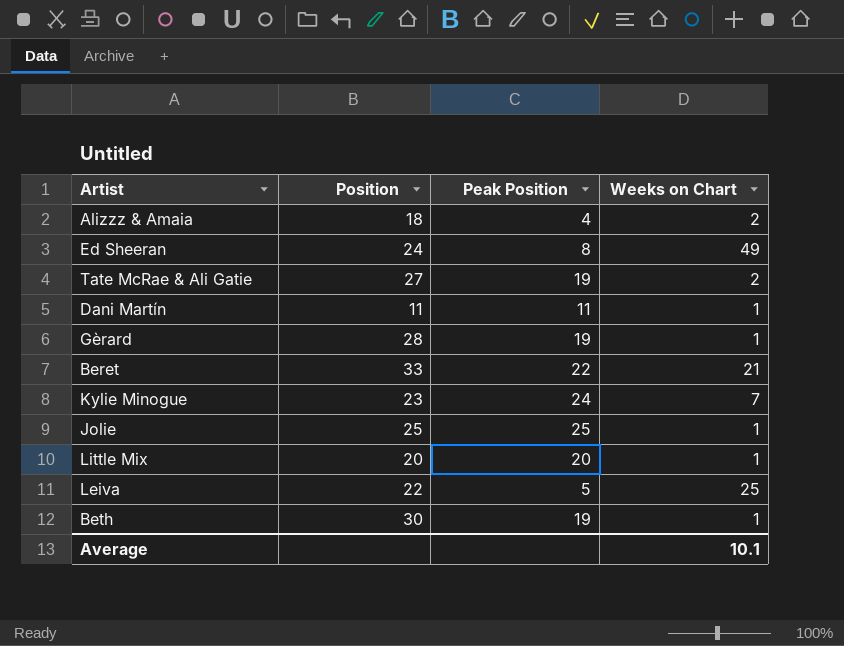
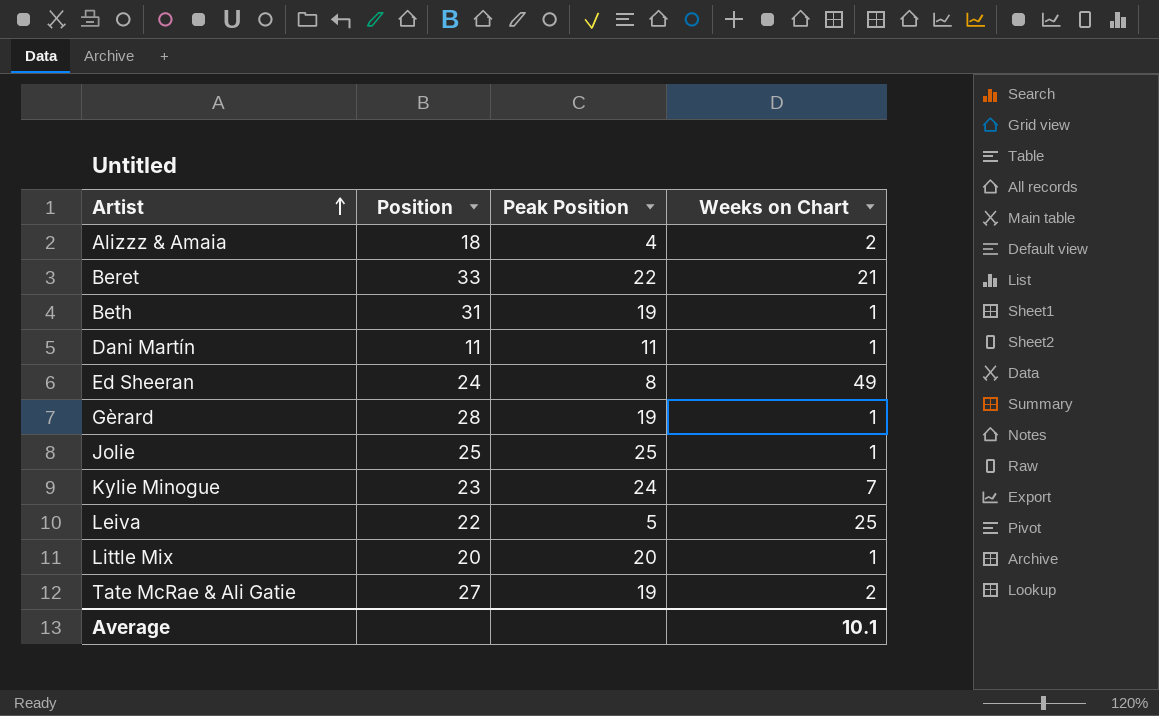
row order: none -> Artist ascending
Beth | Position: 30 -> 31

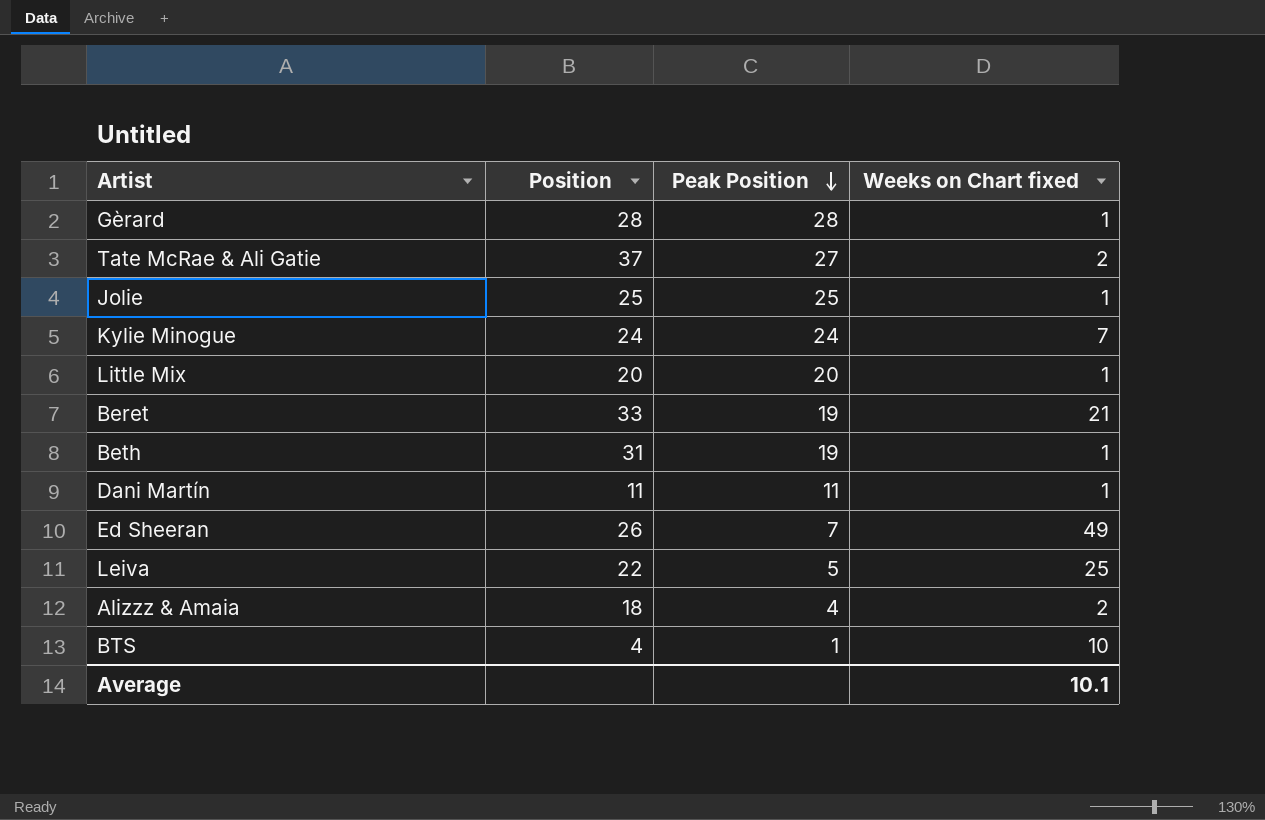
row order: Artist ascending -> Peak Position descending
column name: Weeks on Chart -> Weeks on Chart fixed
Gèrard | Peak Position: 19 -> 28
Tate McRae & Ali Gatie | Position: 27 -> 37
Tate McRae & Ali Gatie | Peak Position: 19 -> 27
Kylie Minogue | Position: 23 -> 24
Beret | Peak Position: 22 -> 19
Ed Sheeran | Position: 24 -> 26
Ed Sheeran | Peak Position: 8 -> 7
row BTS: none -> 4 | 1 | 10

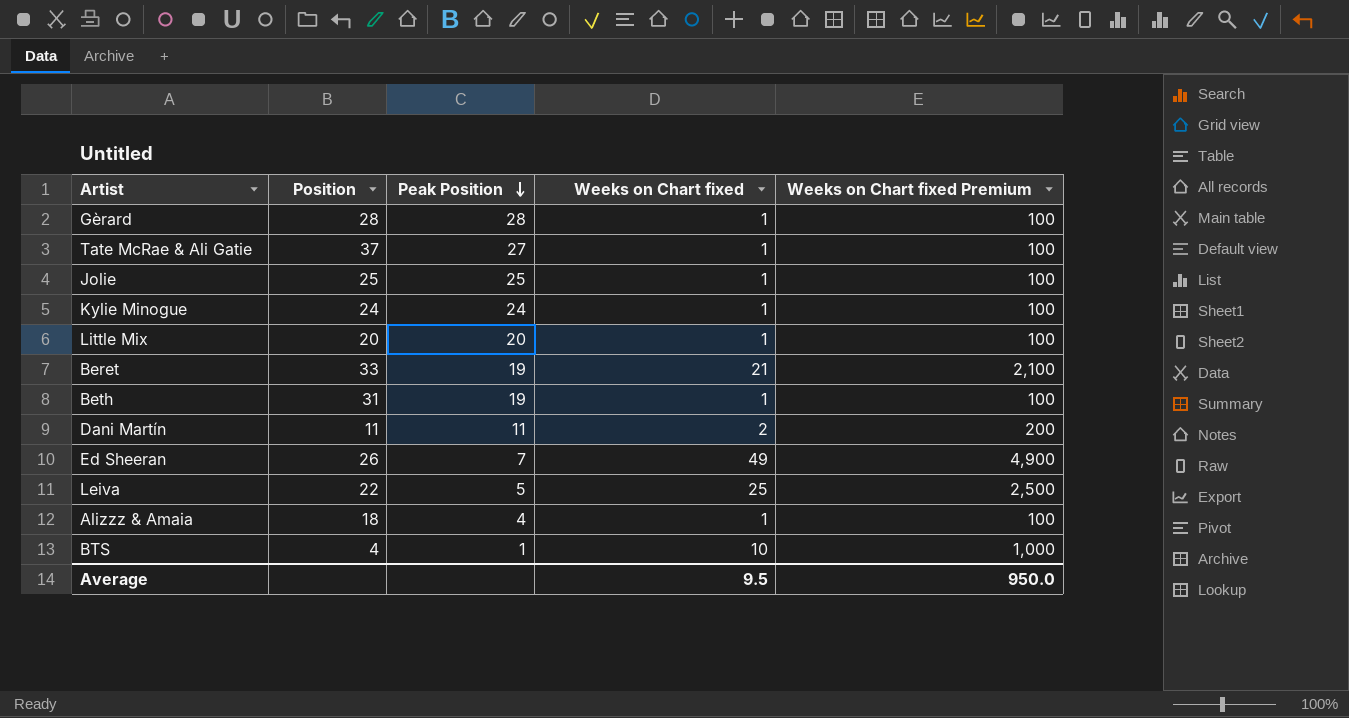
column Weeks on Chart fixed Premium | formula: none -> [Weeks on Chart fixed] * 100
Tate McRae & Ali Gatie | Weeks on Chart fixed: 2 -> 1
Kylie Minogue | Weeks on Chart fixed: 7 -> 1
Dani Martín | Weeks on Chart fixed: 1 -> 2
Alizzz & Amaia | Weeks on Chart fixed: 2 -> 1
Average | Weeks on Chart fixed: 10.1 -> 9.5

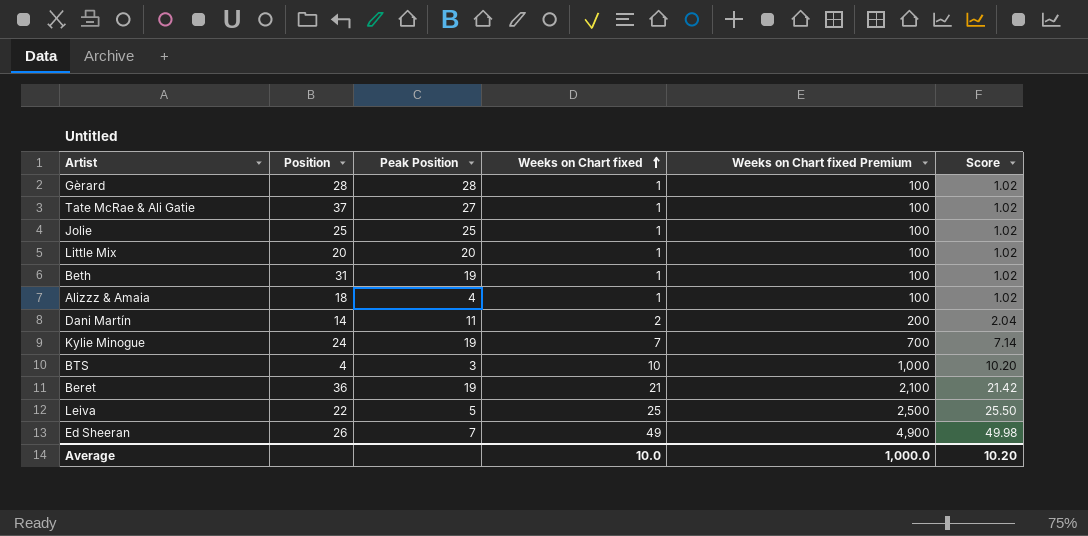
row order: Peak Position descending -> Weeks on Chart fixed ascending
column Score | formula: none -> [Weeks on Chart fixed] * 1.02
Dani Martín | Position: 11 -> 14
Kylie Minogue | Peak Position: 24 -> 19
Kylie Minogue | Weeks on Chart fixed: 1 -> 7
Kylie Minogue | Weeks on Chart fixed Premium: 100 -> 700
BTS | Peak Position: 1 -> 3
Beret | Position: 33 -> 36
Average | Weeks on Chart fixed: 9.5 -> 10.0
Average | Weeks on Chart fixed Premium: 950.0 -> 1,000.0

